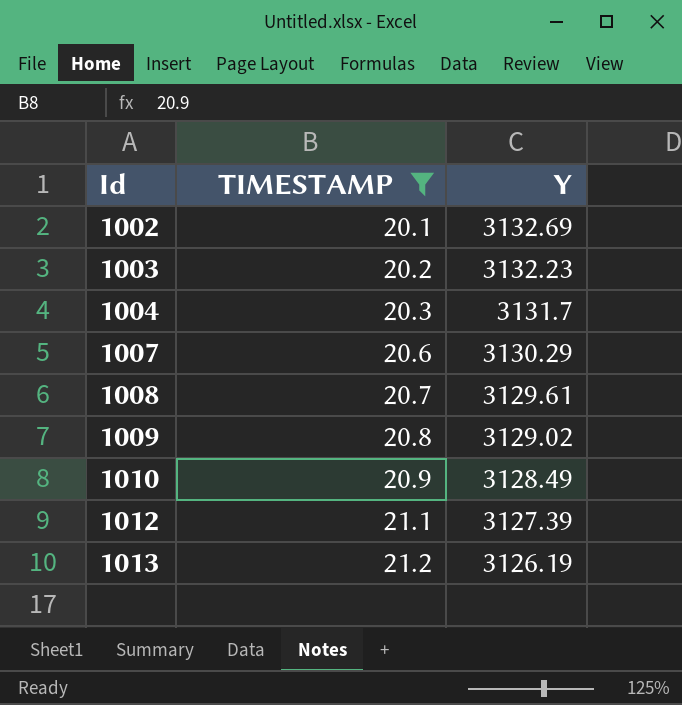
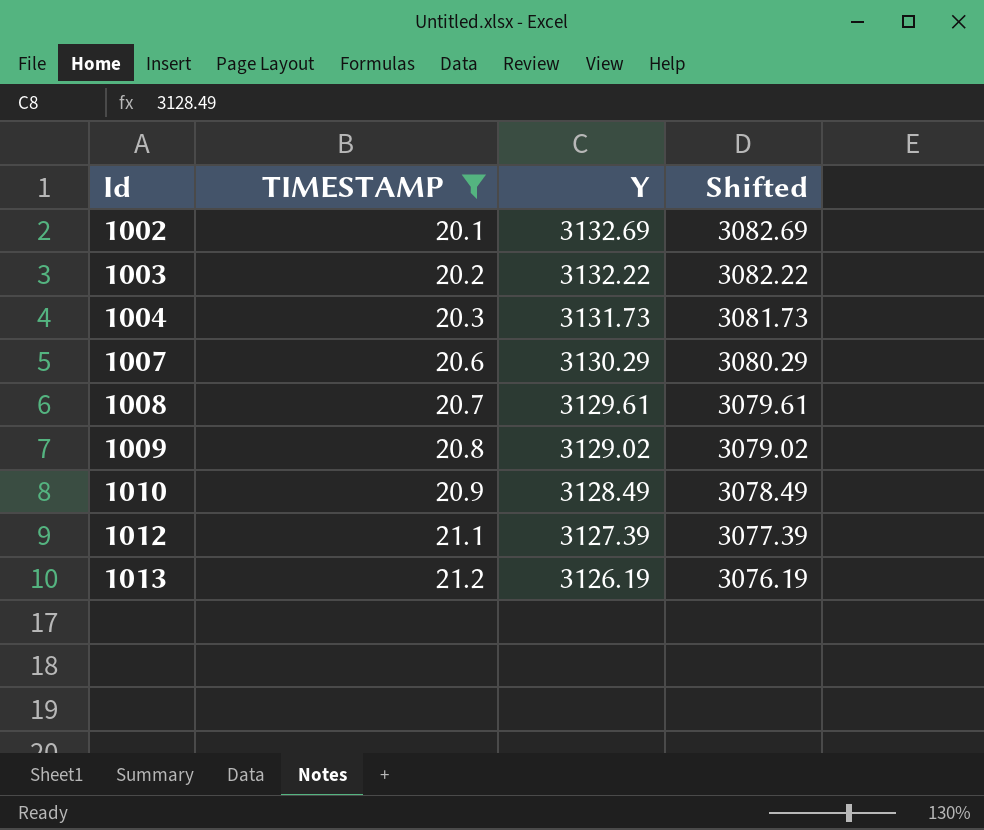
column Shifted | formula: none -> [Y] - 50
1003 | Y: 3132.23 -> 3132.22
1004 | Y: 3131.7 -> 3131.73

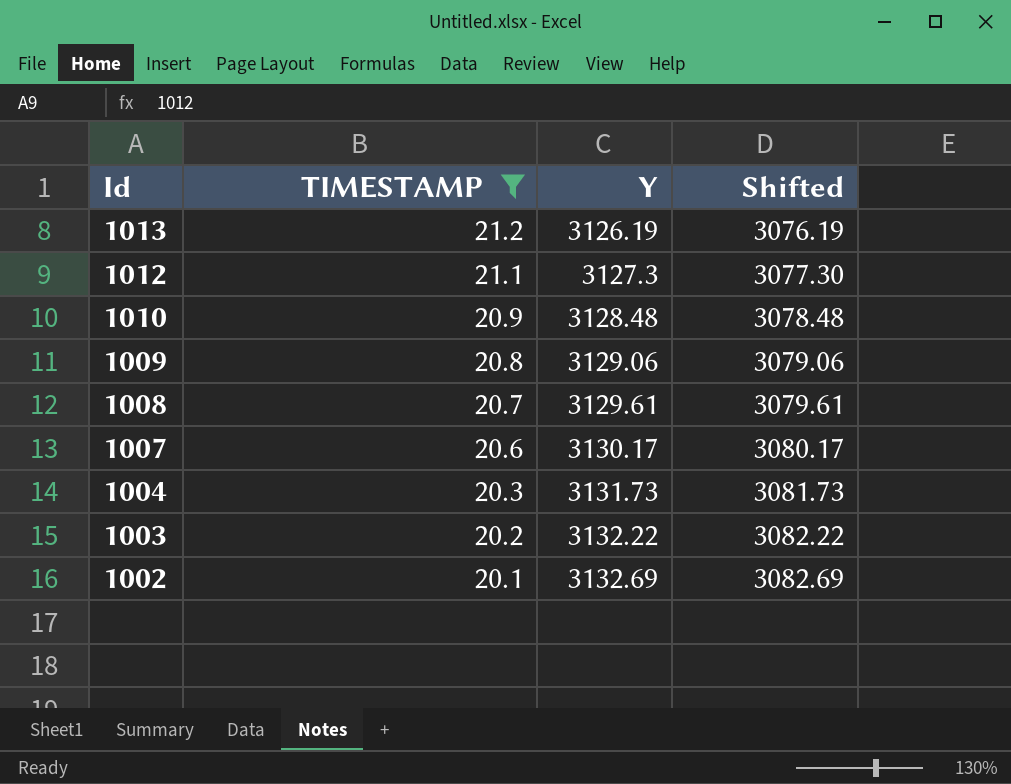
row order: Id ascending -> Id descending
1012 | Y: 3127.39 -> 3127.3
1012 | Shifted: 3077.39 -> 3077.30
1010 | Y: 3128.49 -> 3128.48
1010 | Shifted: 3078.49 -> 3078.48
1009 | Y: 3129.02 -> 3129.06
1009 | Shifted: 3079.02 -> 3079.06
1007 | Y: 3130.29 -> 3130.17
1007 | Shifted: 3080.29 -> 3080.17

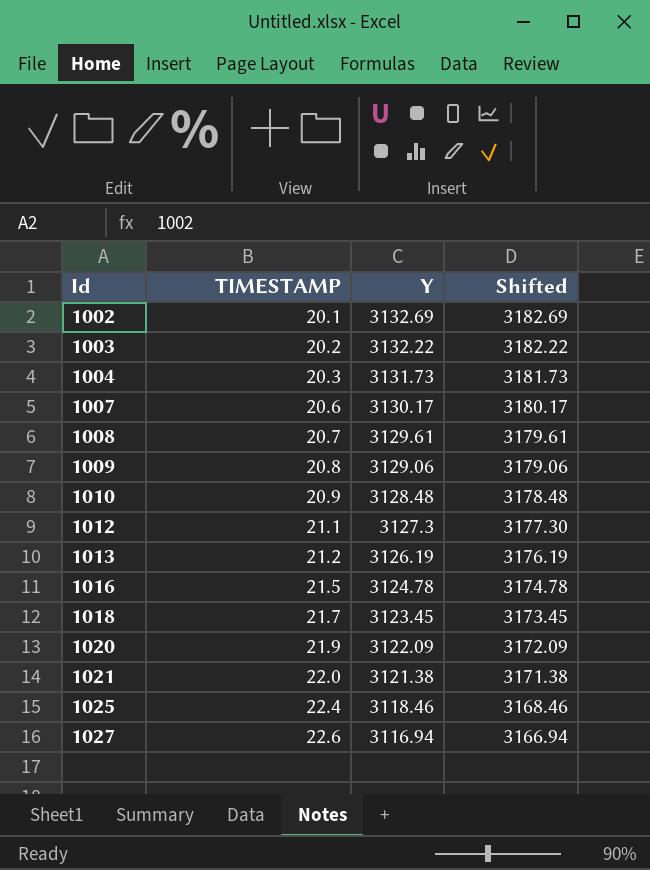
filter: TIMESTAMP <= 21.2 -> none
row order: Id descending -> Id ascending
column Shifted | formula: [Y] - 50 -> [Y] + 50

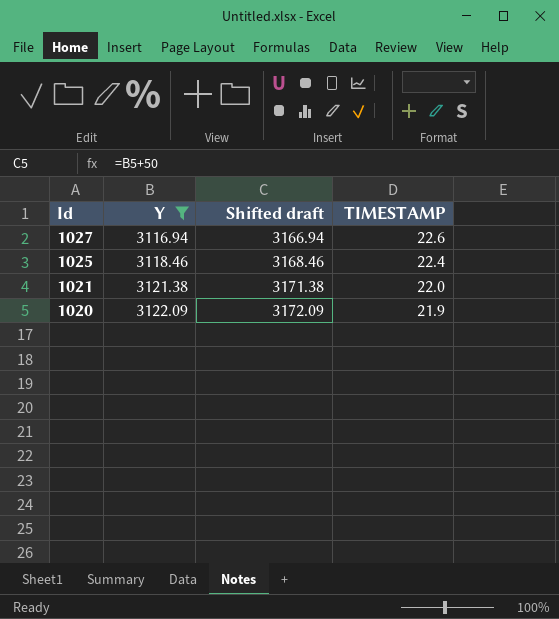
filter: none -> Y <= 3122.09
row order: Id ascending -> Id descending
column name: Shifted -> Shifted draft
column TIMESTAMP | position: 2 -> 4

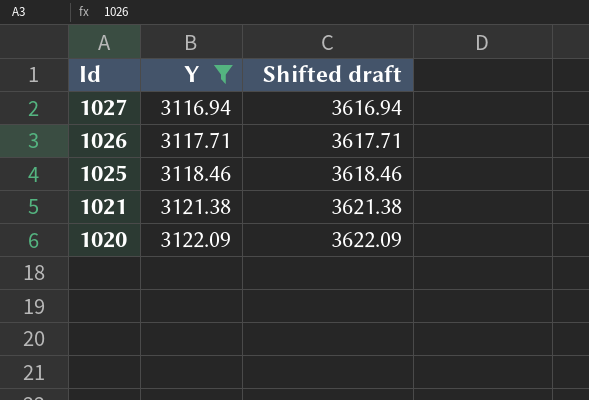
column TIMESTAMP | position: 4 -> none
column Shifted draft | formula: [Y] + 50 -> [Y] + 500
row 1026: none -> 3117.71 | 3617.71

